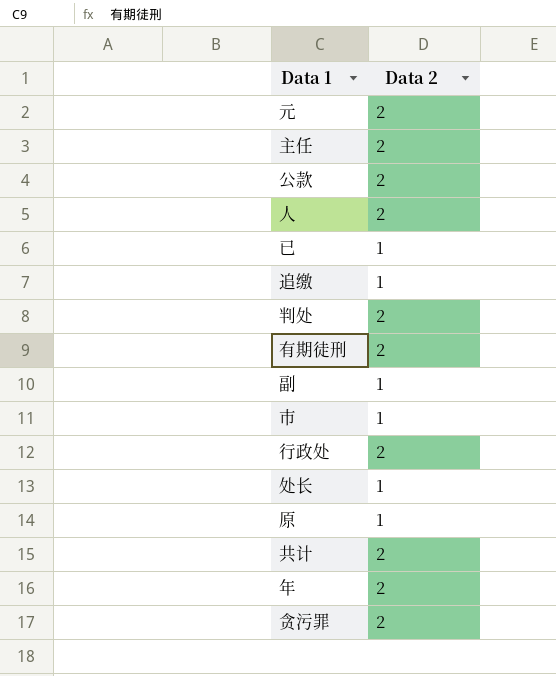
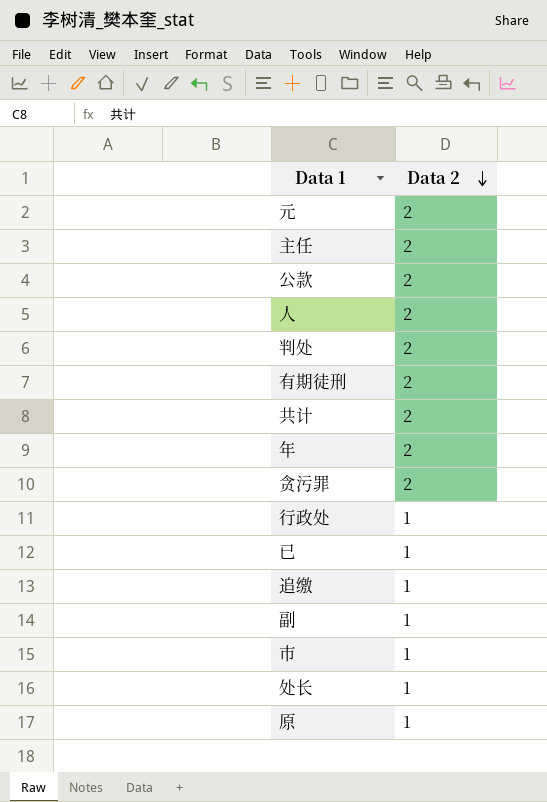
row order: none -> Data 2 descending
行政处 | Data 2: 2 -> 1

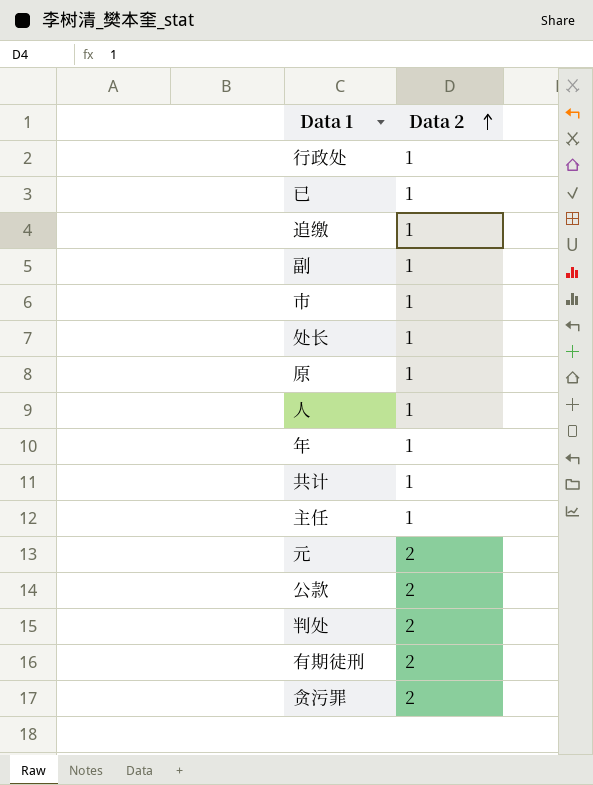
row order: Data 2 descending -> Data 2 ascending
人 | Data 2: 2 -> 1
年 | Data 2: 2 -> 1
共计 | Data 2: 2 -> 1
主任 | Data 2: 2 -> 1

